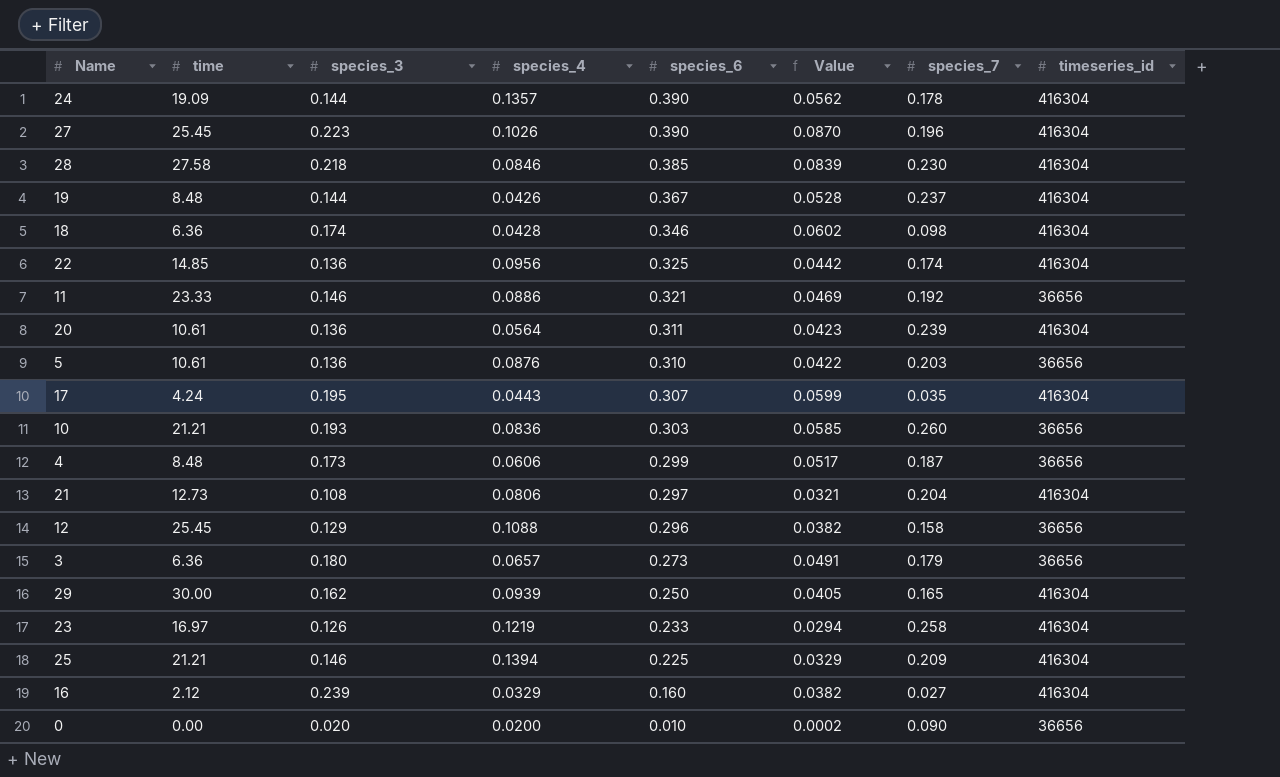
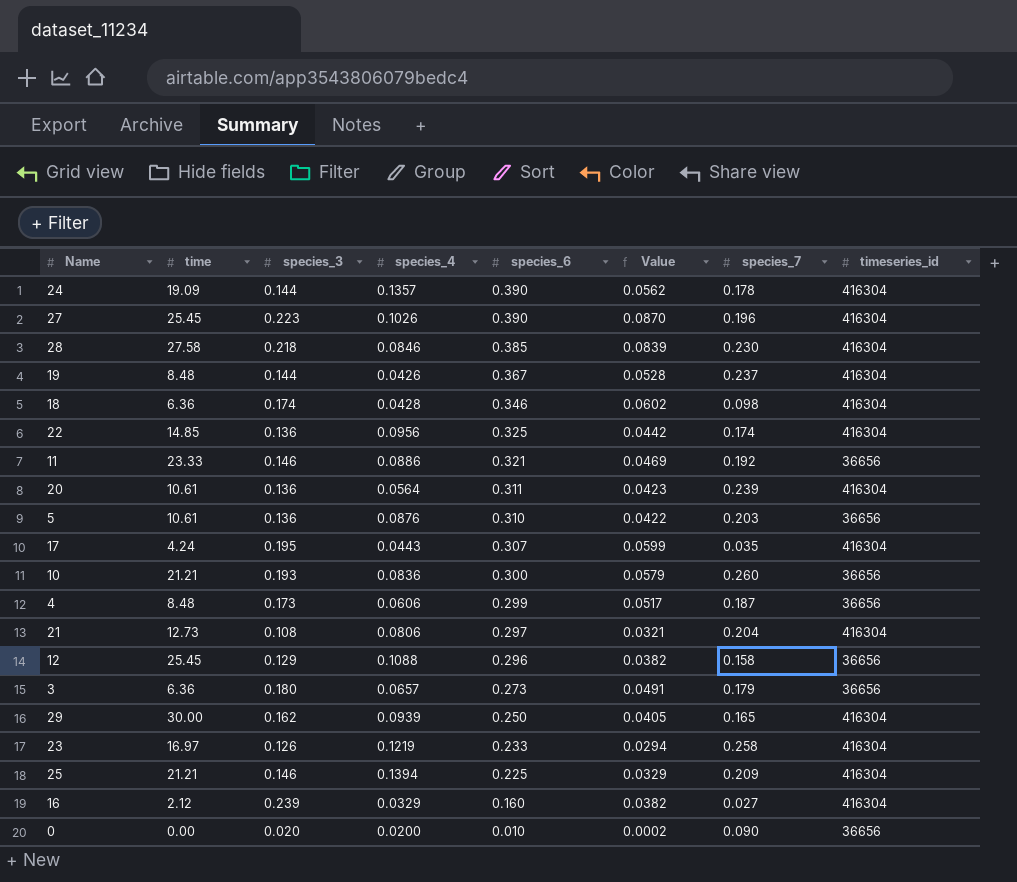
10 | species_6: 0.303 -> 0.300
10 | Value: 0.0585 -> 0.0579

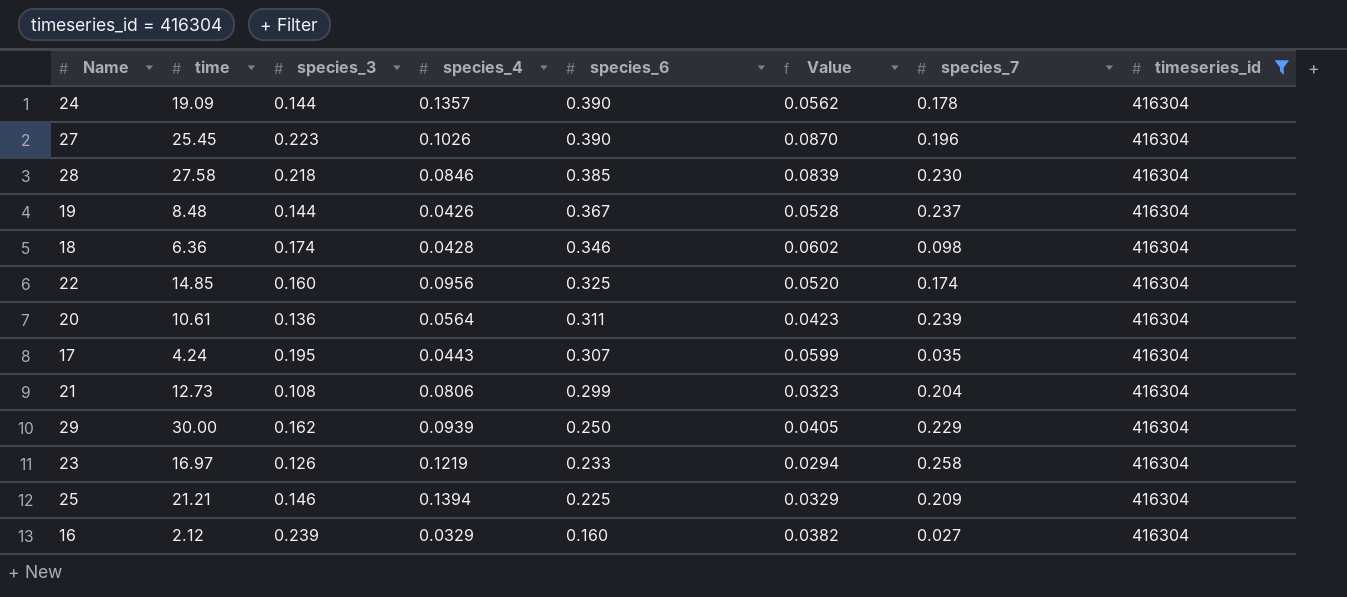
filter: none -> timeseries_id = 416304
22 | species_3: 0.136 -> 0.160
22 | Value: 0.0442 -> 0.0520
21 | species_6: 0.297 -> 0.299
21 | Value: 0.0321 -> 0.0323
29 | species_7: 0.165 -> 0.229

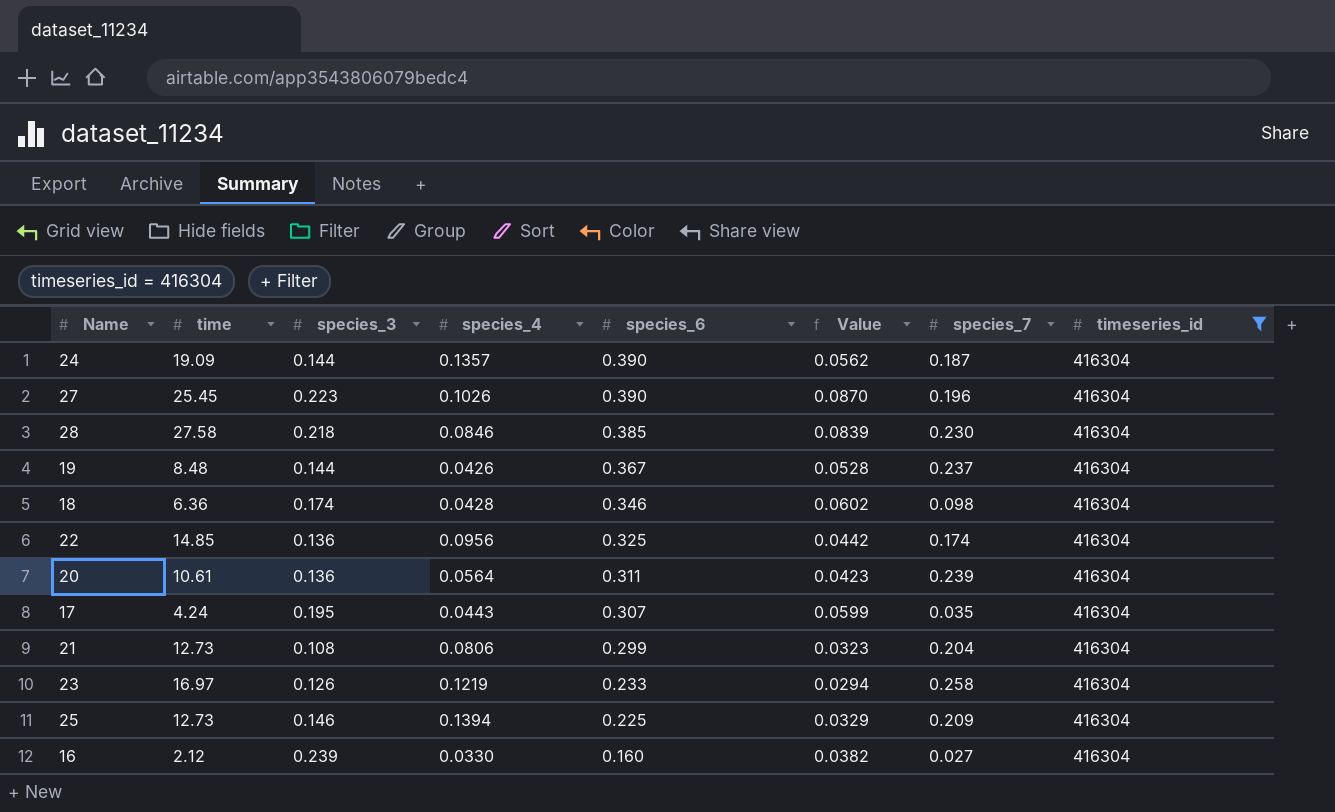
row 29: 30.00 | 0.162 | 0.0939 | 0.250 | 0.0405 | 0.229 | 416304 -> none
24 | species_7: 0.178 -> 0.187
22 | species_3: 0.160 -> 0.136
22 | Value: 0.0520 -> 0.0442
25 | time: 21.21 -> 12.73
16 | species_4: 0.0329 -> 0.0330

